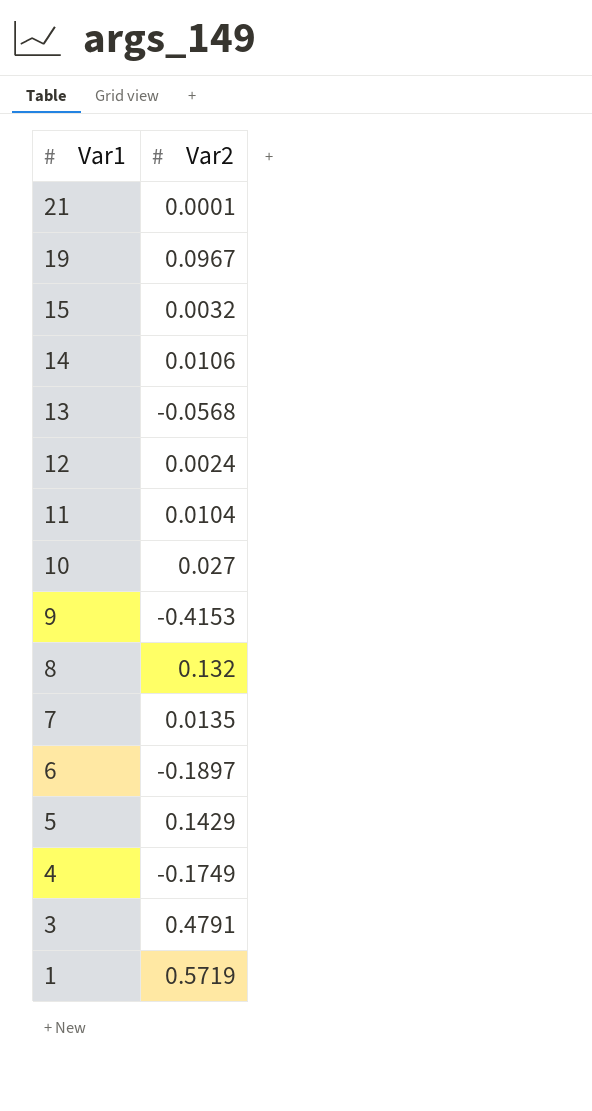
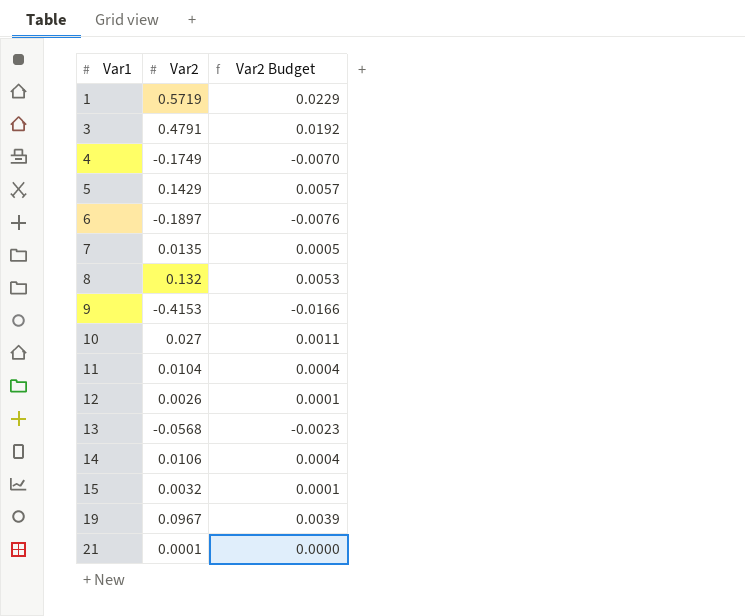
row order: Var1 descending -> Var1 ascending
column Var2 Budget | formula: none -> [Var2] * 0.04
12 | Var2: 0.0024 -> 0.0026

